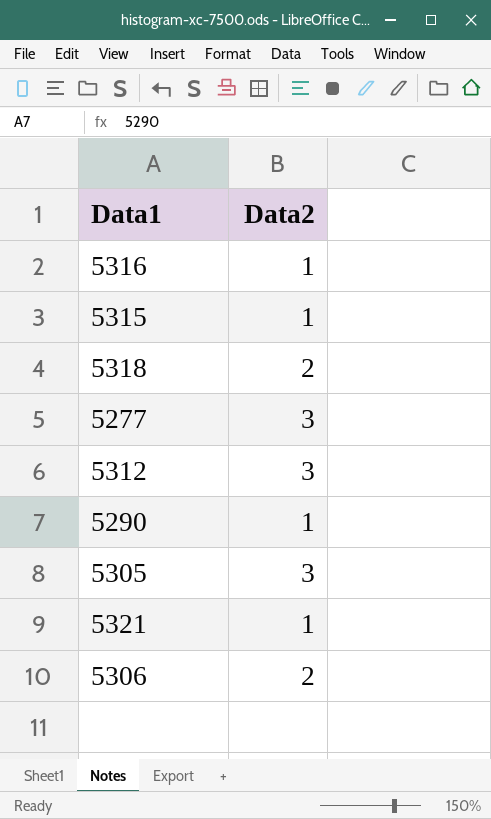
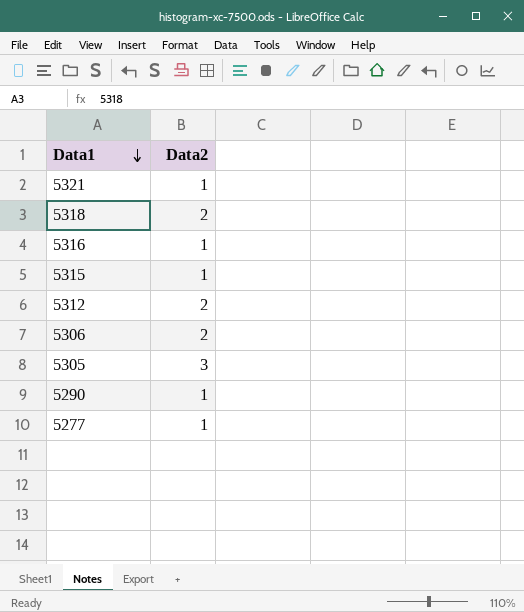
row order: none -> Data1 descending
5312 | Data2: 3 -> 2
5277 | Data2: 3 -> 1

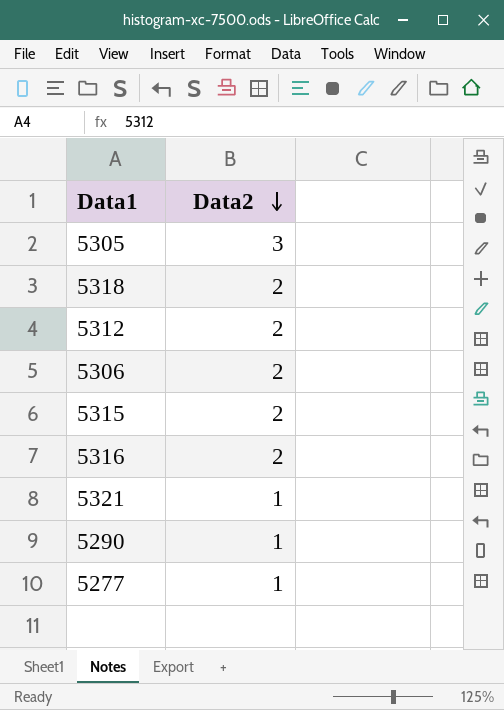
row order: Data1 descending -> Data2 descending
5315 | Data2: 1 -> 2
5316 | Data2: 1 -> 2

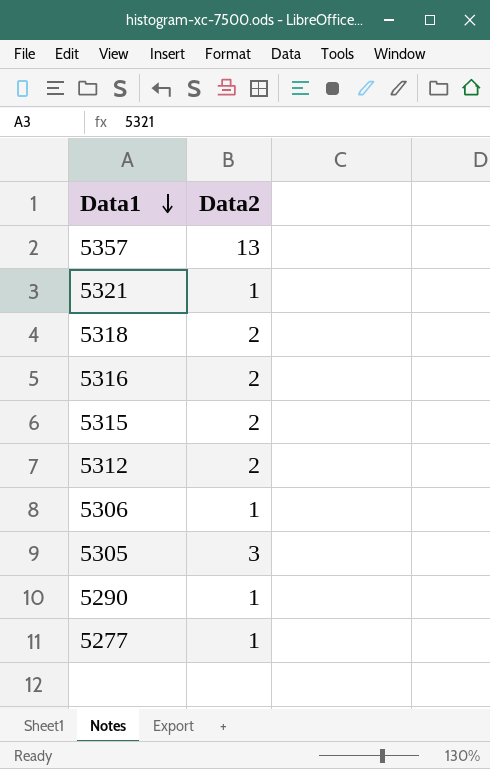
row order: Data2 descending -> Data1 descending
row 5357: none -> 13
5306 | Data2: 2 -> 1

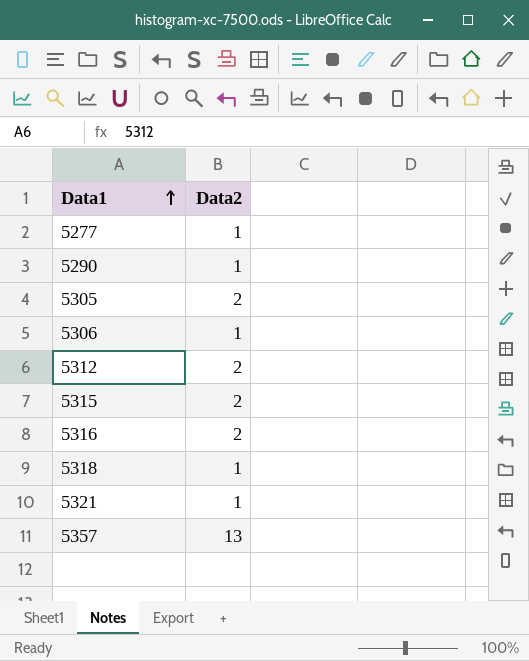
row order: Data1 descending -> Data1 ascending
5305 | Data2: 3 -> 2
5318 | Data2: 2 -> 1

